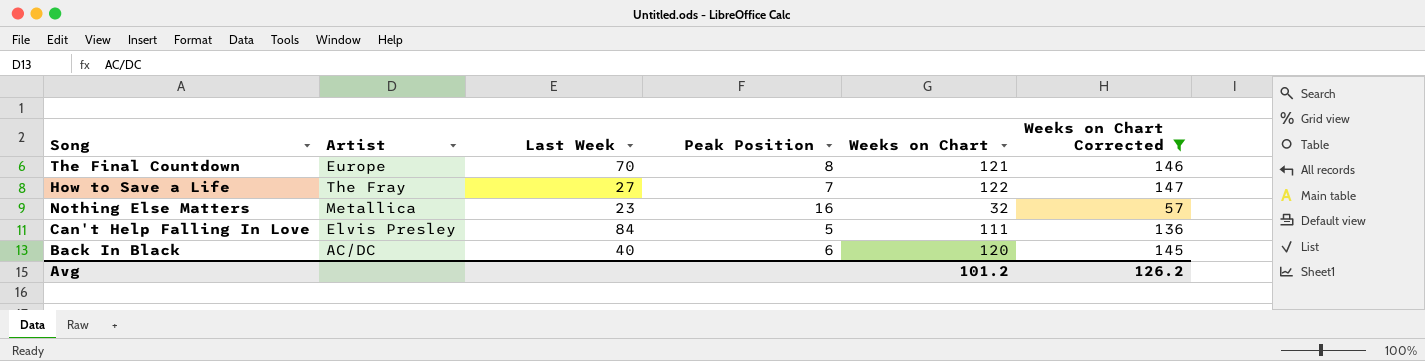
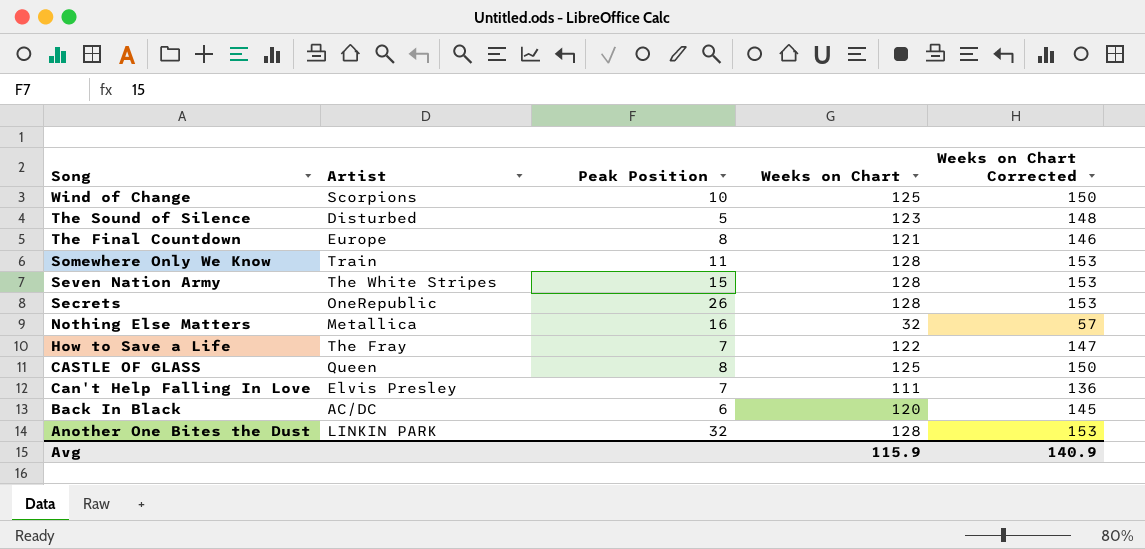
filter: Weeks on Chart Corrected <= 147 -> none
row order: none -> Song descending
column Last Week | position: 3 -> none
Can't Help Falling In Love | Peak Position: 5 -> 7
Avg | Weeks on Chart: 101.2 -> 115.9
Avg | Weeks on Chart Corrected: 126.2 -> 140.9

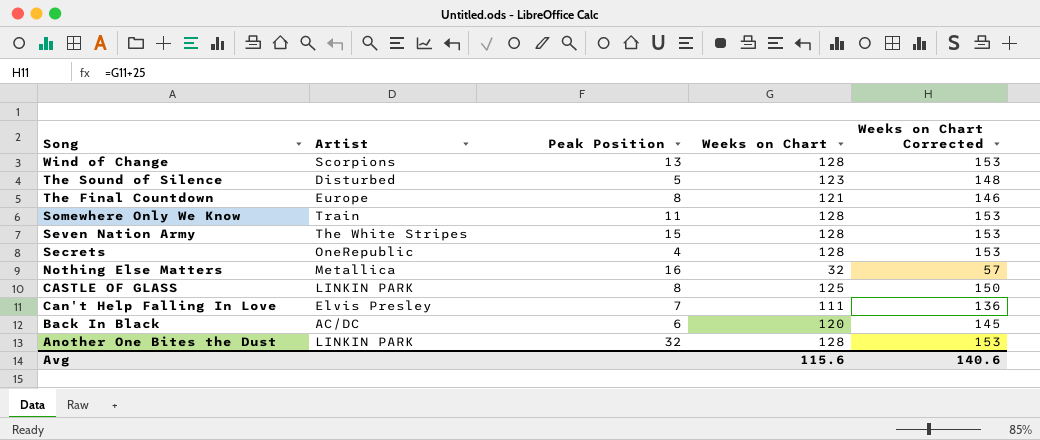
row How to Save a Life: The Fray | 7 | 122 | 147 -> none
Wind of Change | Peak Position: 10 -> 13
Wind of Change | Weeks on Chart: 125 -> 128
Wind of Change | Weeks on Chart Corrected: 150 -> 153
Secrets | Peak Position: 26 -> 4
CASTLE OF GLASS | Artist: Queen -> LINKIN PARK
Avg | Weeks on Chart: 115.9 -> 115.6
Avg | Weeks on Chart Corrected: 140.9 -> 140.6

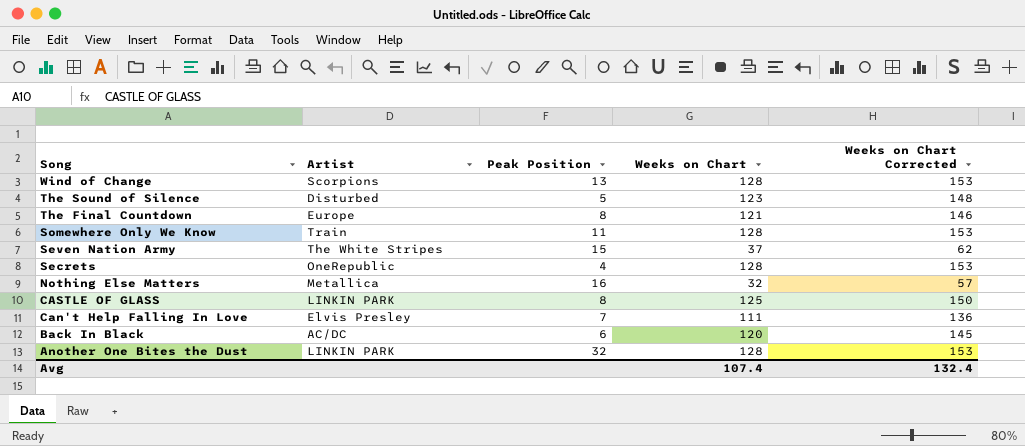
Seven Nation Army | Weeks on Chart: 128 -> 37
Seven Nation Army | Weeks on Chart Corrected: 153 -> 62
Avg | Weeks on Chart: 115.6 -> 107.4
Avg | Weeks on Chart Corrected: 140.6 -> 132.4

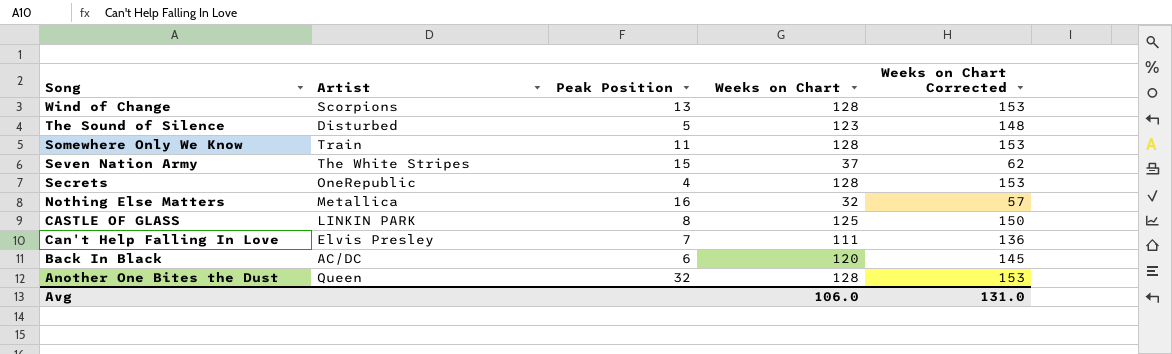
row The Final Countdown: Europe | 8 | 121 | 146 -> none
Another One Bites the Dust | Artist: LINKIN PARK -> Queen
Avg | Weeks on Chart: 107.4 -> 106.0
Avg | Weeks on Chart Corrected: 132.4 -> 131.0

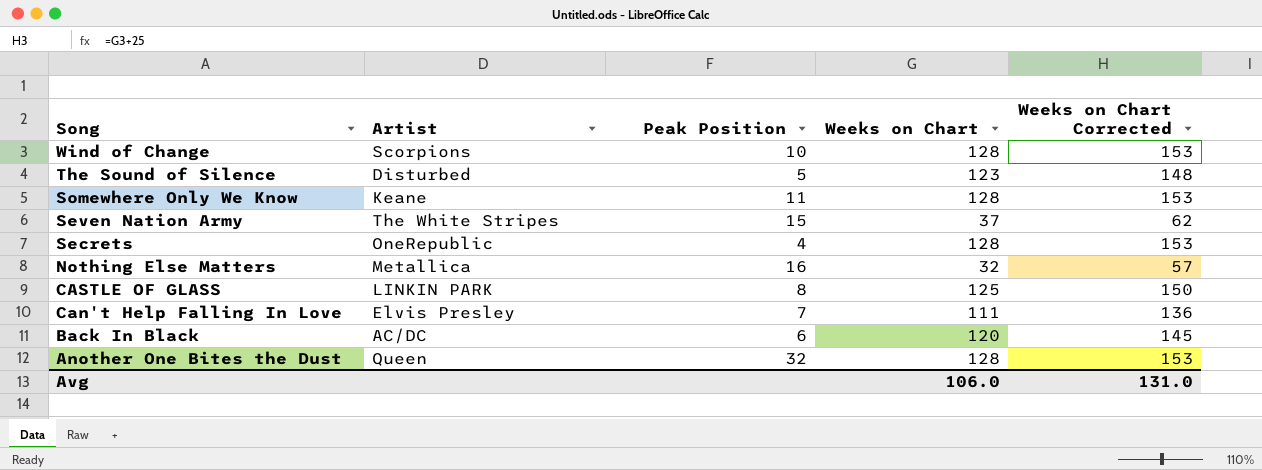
Wind of Change | Peak Position: 13 -> 10
Somewhere Only We Know | Artist: Train -> Keane

